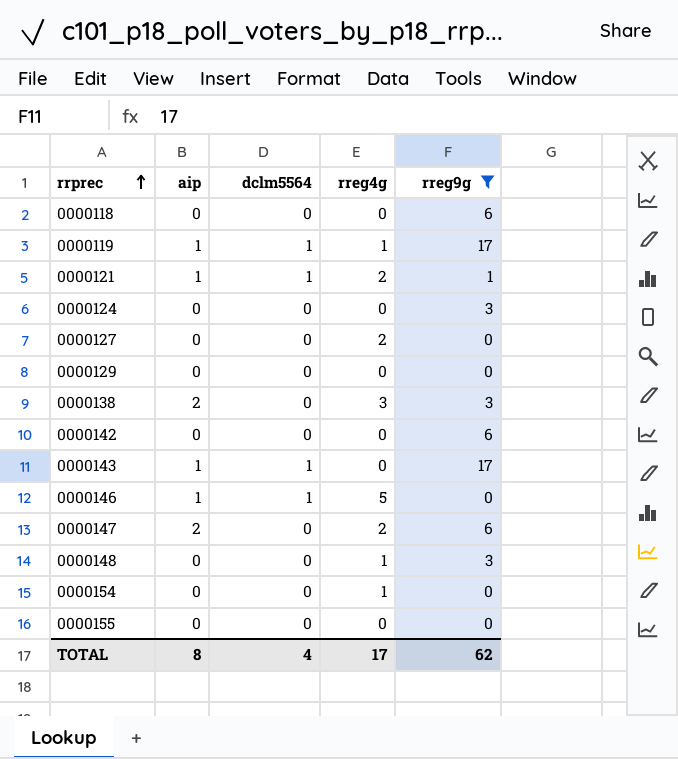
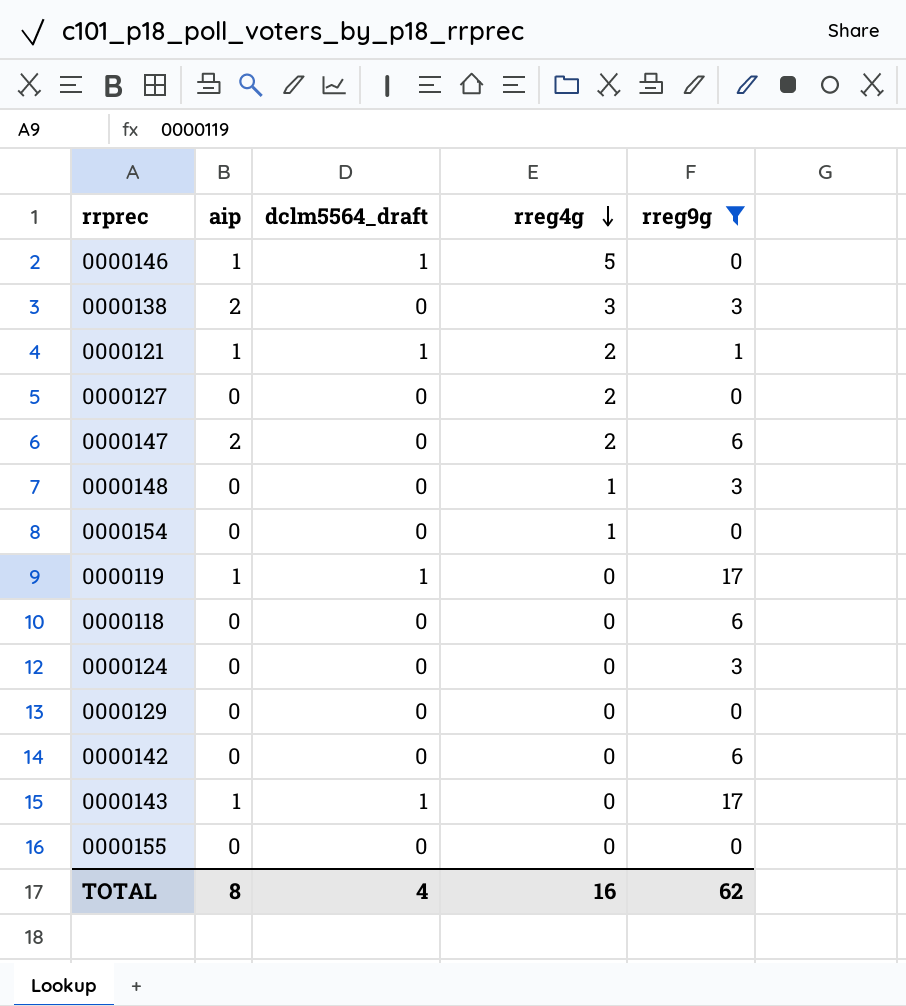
row order: rrprec ascending -> rreg4g descending
column name: dclm5564 -> dclm5564_draft
0000119 | rreg4g: 1 -> 0
TOTAL | rreg4g: 17 -> 16

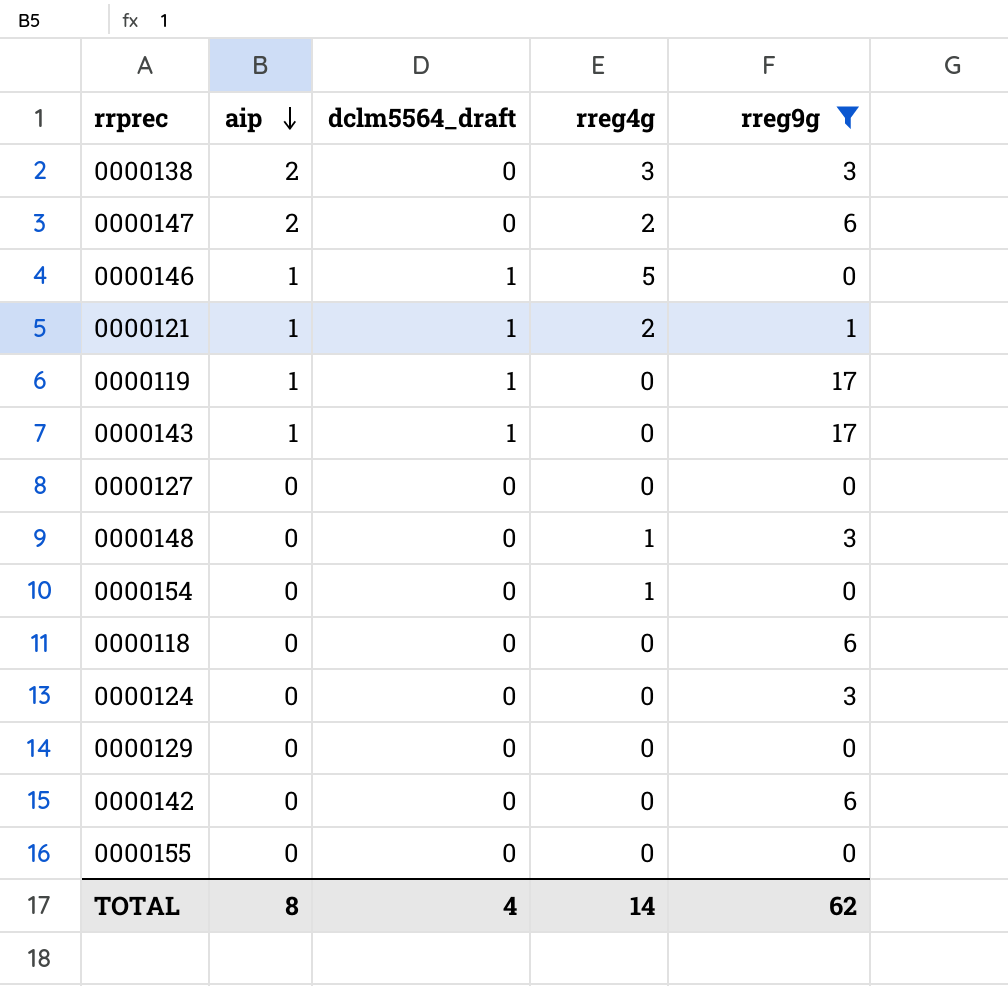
row order: rreg4g descending -> aip descending
0000127 | rreg4g: 2 -> 0
TOTAL | rreg4g: 16 -> 14

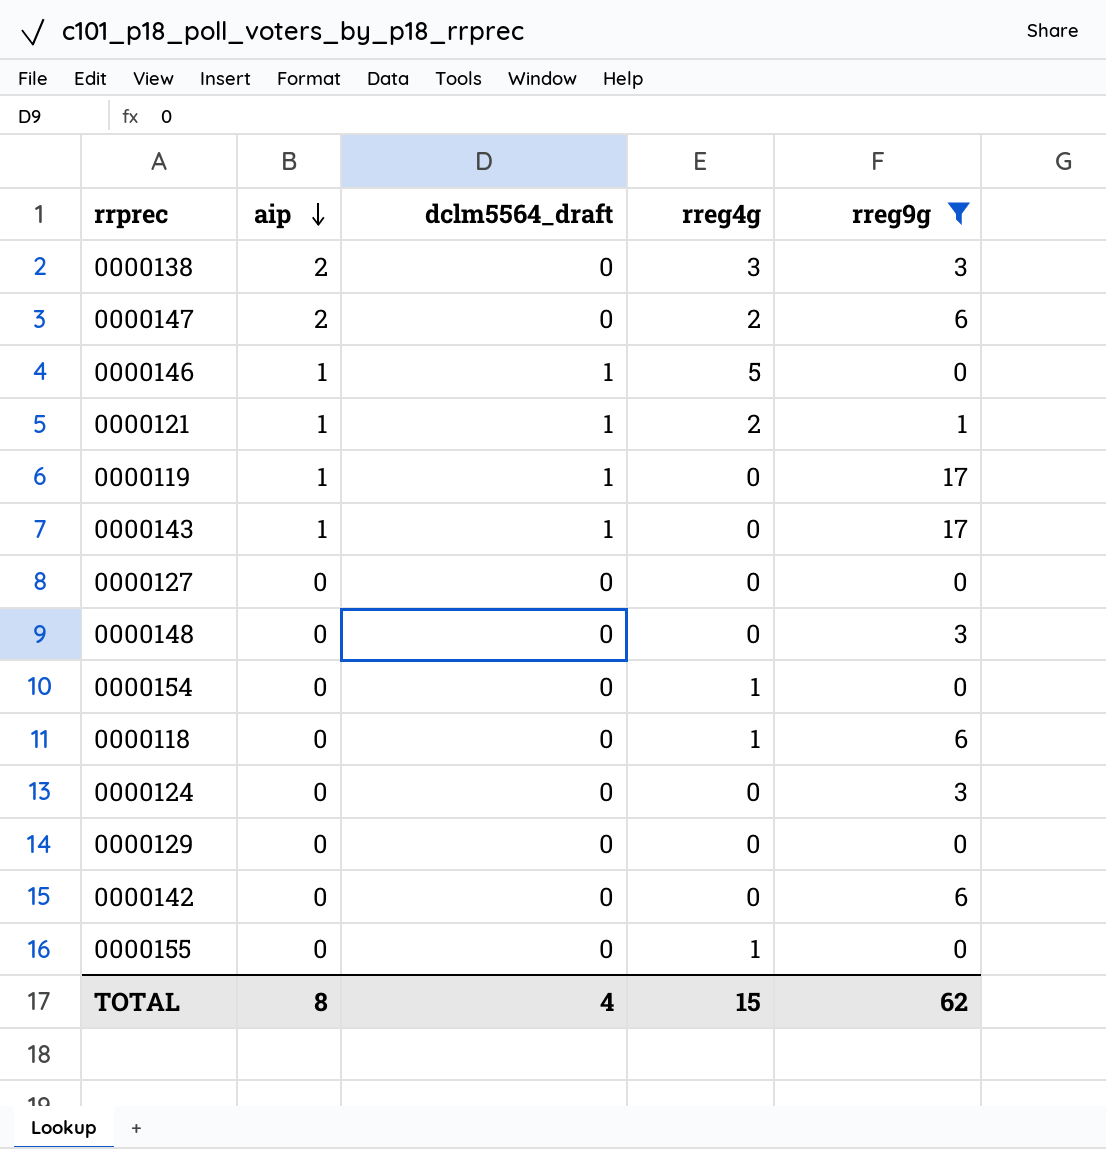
0000148 | rreg4g: 1 -> 0
0000118 | rreg4g: 0 -> 1
0000155 | rreg4g: 0 -> 1
TOTAL | rreg4g: 14 -> 15

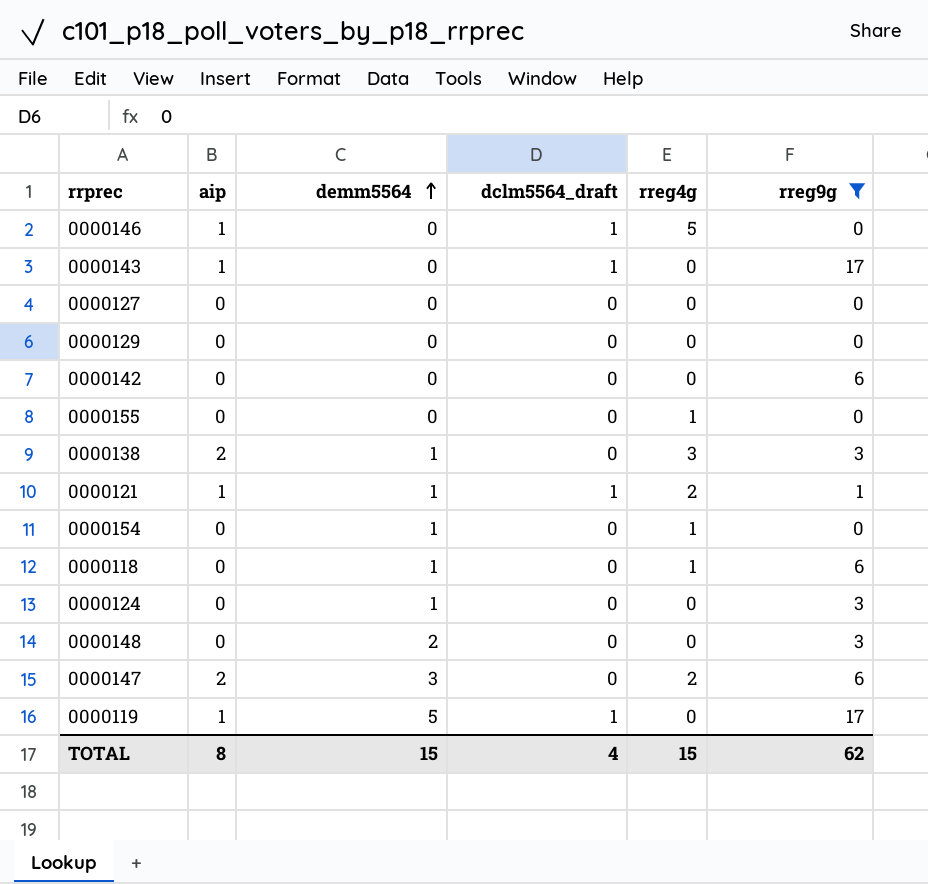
row order: aip descending -> demm5564 ascending
column demm5564 | position: none -> 3

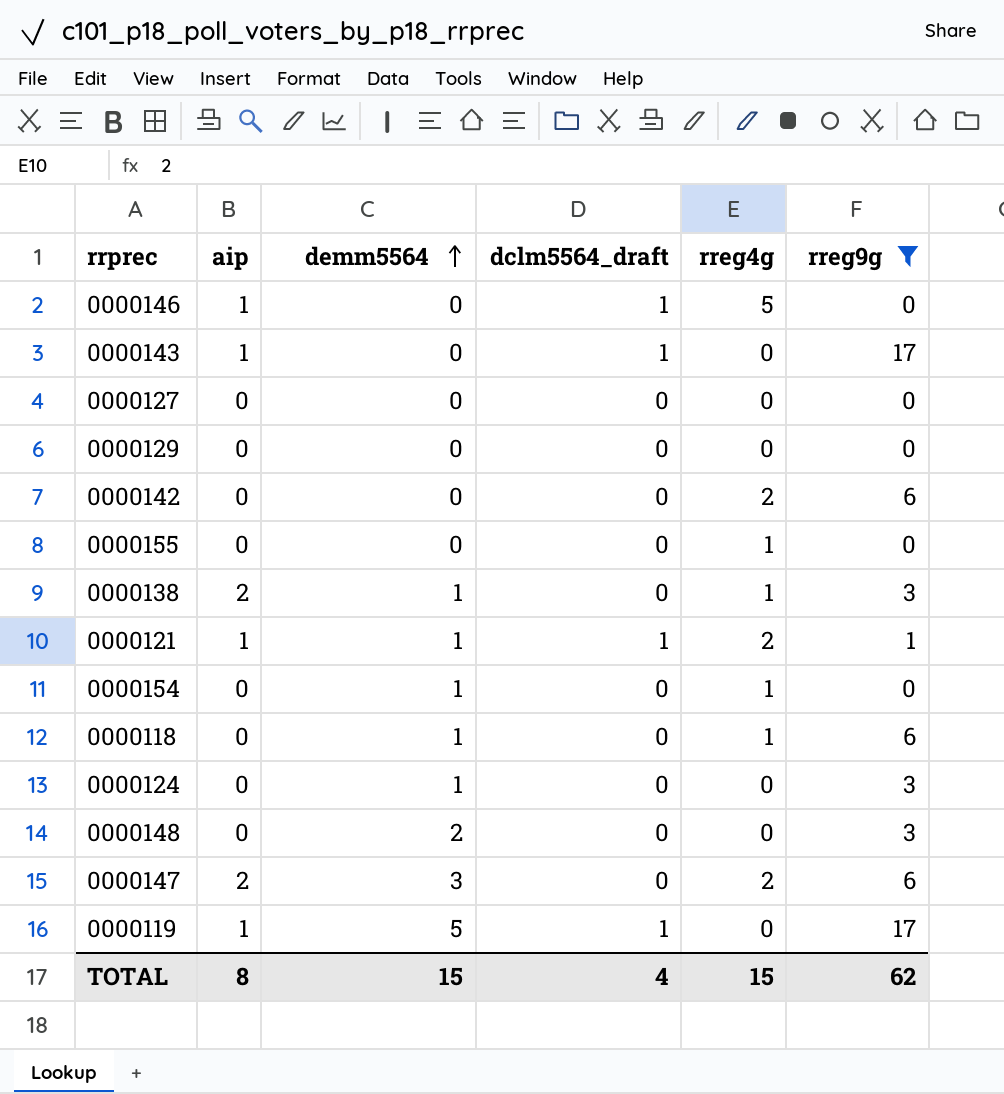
0000142 | rreg4g: 0 -> 2
0000138 | rreg4g: 3 -> 1

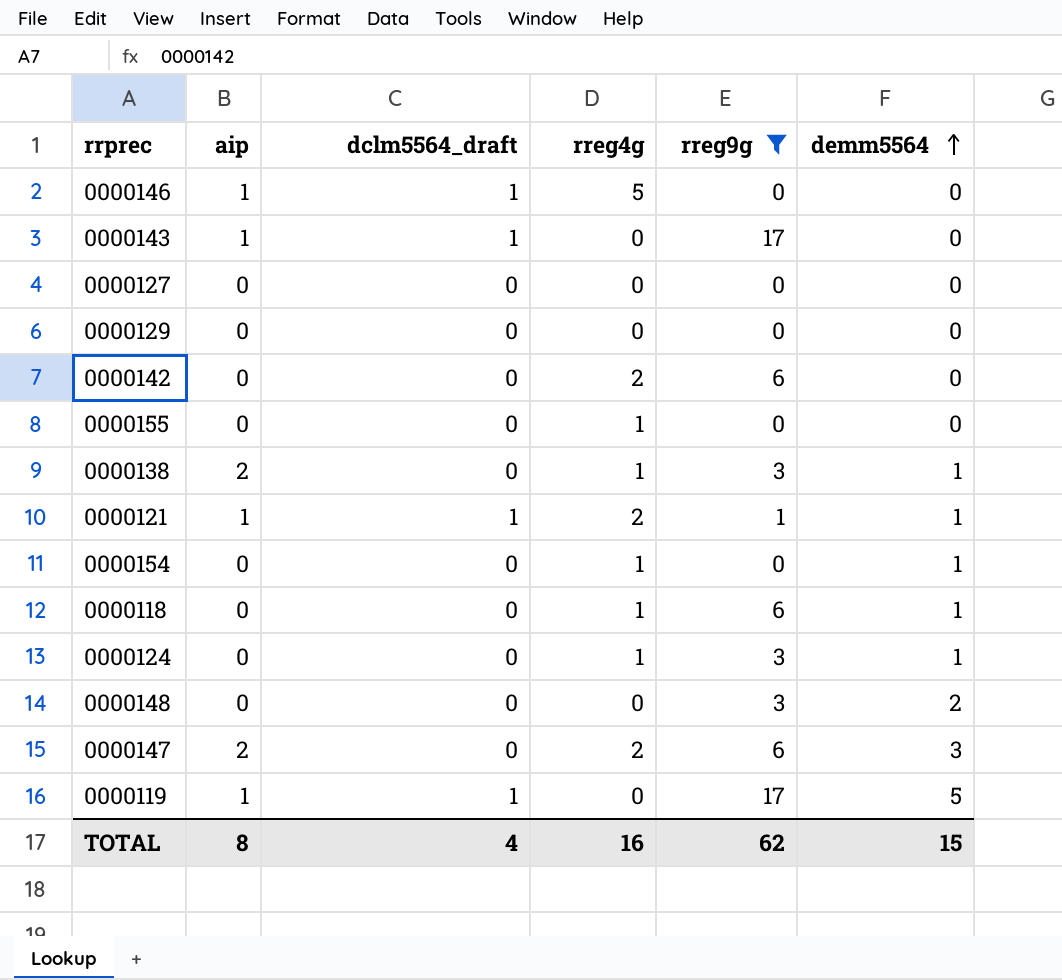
column demm5564 | position: 3 -> 6
0000124 | rreg4g: 0 -> 1
TOTAL | rreg4g: 15 -> 16

